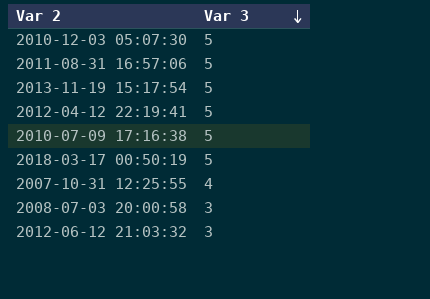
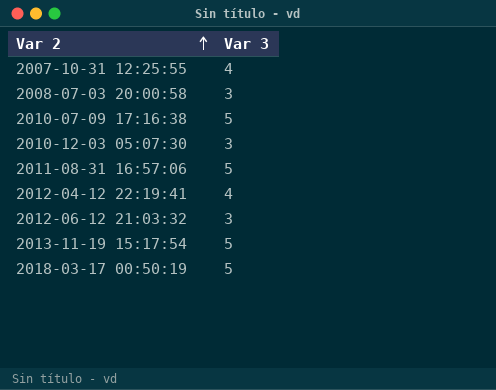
row order: Var 3 descending -> Var 2 ascending
2010-12-03 05:07:30 | Var 3: 5 -> 3
2012-04-12 22:19:41 | Var 3: 5 -> 4

